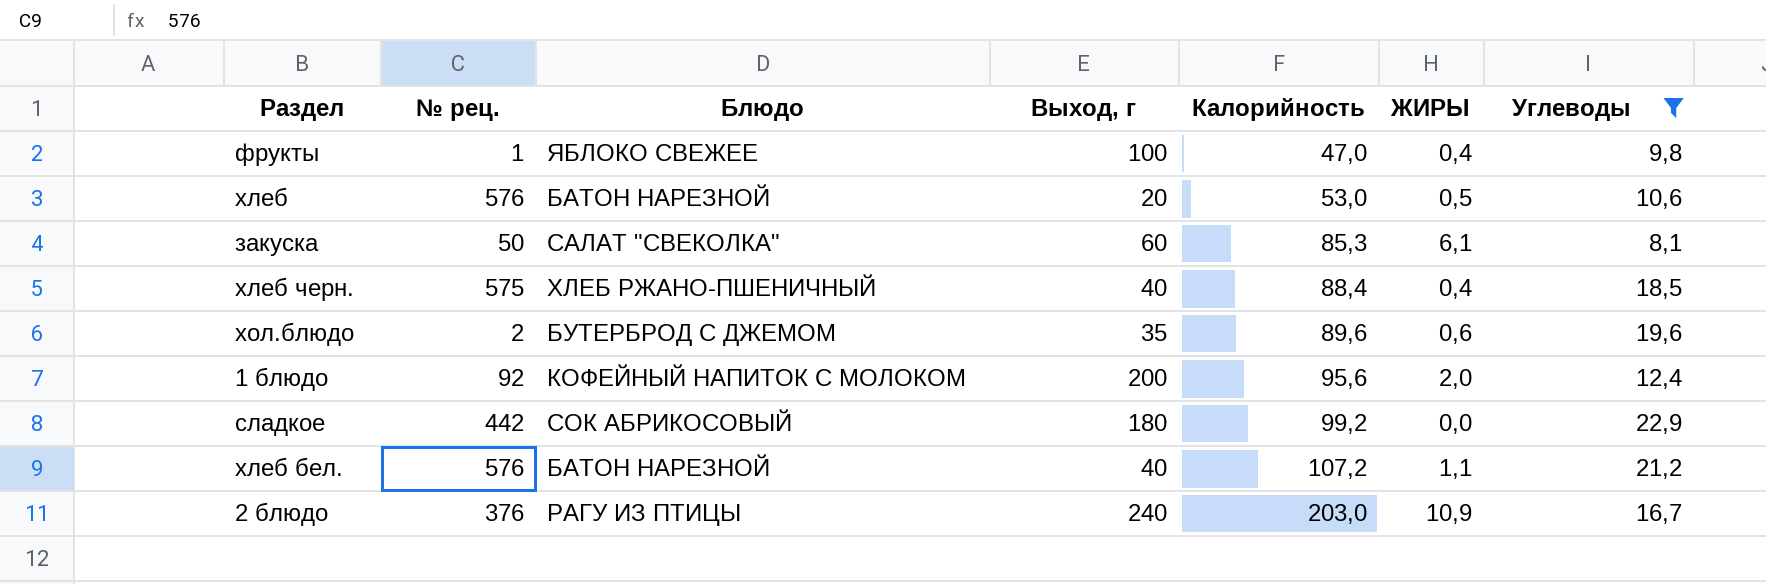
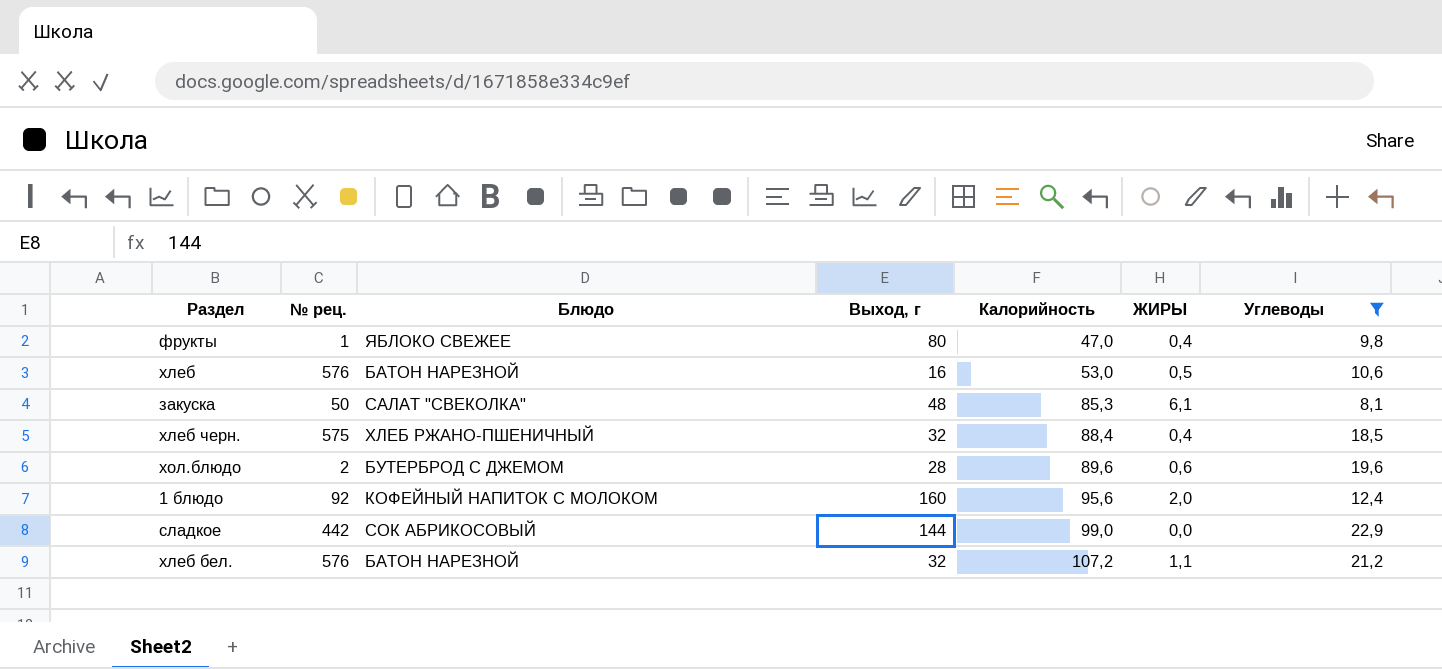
row 2 блюдо: 376 | РАГУ ИЗ ПТИЦЫ | 240 | 203,0 | 10,9 | 16,7 -> none
фрукты | Выход, г: 100 -> 80
хлеб | Выход, г: 20 -> 16
закуска | Выход, г: 60 -> 48
хлеб черн. | Выход, г: 40 -> 32
хол.блюдо | Выход, г: 35 -> 28
1 блюдо | Выход, г: 200 -> 160
сладкое | Выход, г: 180 -> 144
сладкое | Калорийность: 99,2 -> 99,0
хлеб бел. | Выход, г: 40 -> 32

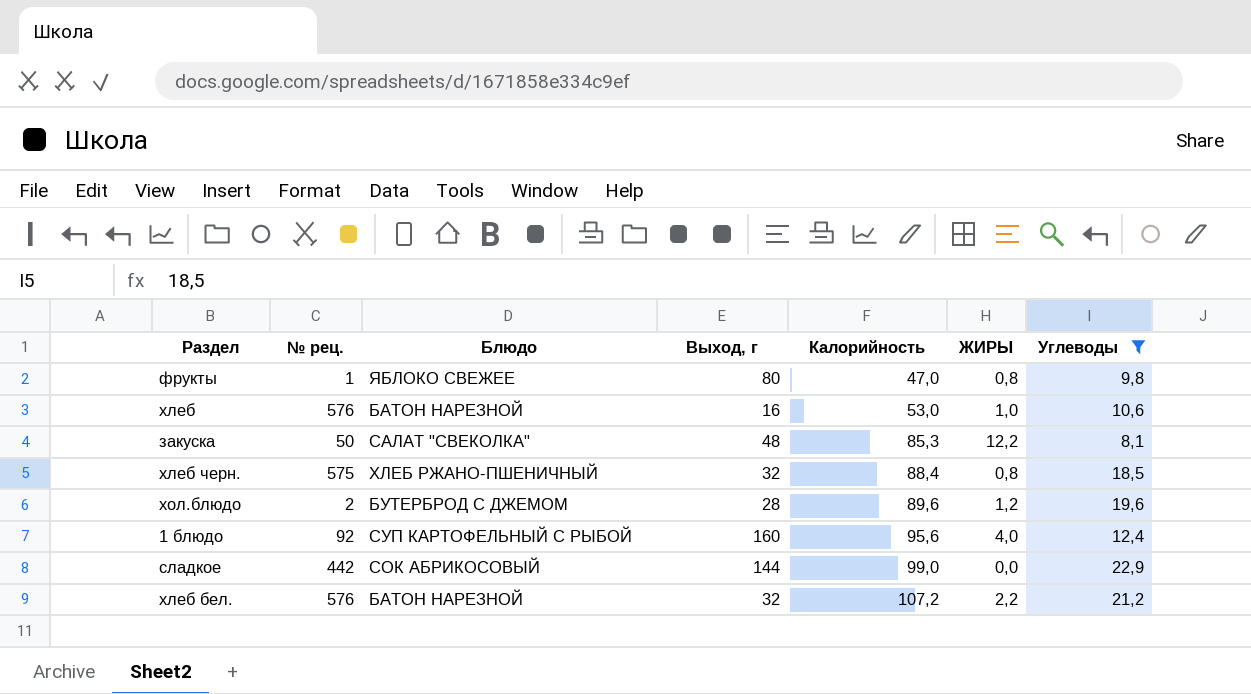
фрукты | ЖИРЫ: 0,4 -> 0,8
хлеб | ЖИРЫ: 0,5 -> 1,0
закуска | ЖИРЫ: 6,1 -> 12,2
хлеб черн. | ЖИРЫ: 0,4 -> 0,8
хол.блюдо | ЖИРЫ: 0,6 -> 1,2
1 блюдо | Блюдо: КОФЕЙНЫЙ НАПИТОК С МОЛОКОМ -> СУП КАРТОФЕЛЬНЫЙ С РЫБОЙ
1 блюдо | ЖИРЫ: 2,0 -> 4,0
хлеб бел. | ЖИРЫ: 1,1 -> 2,2

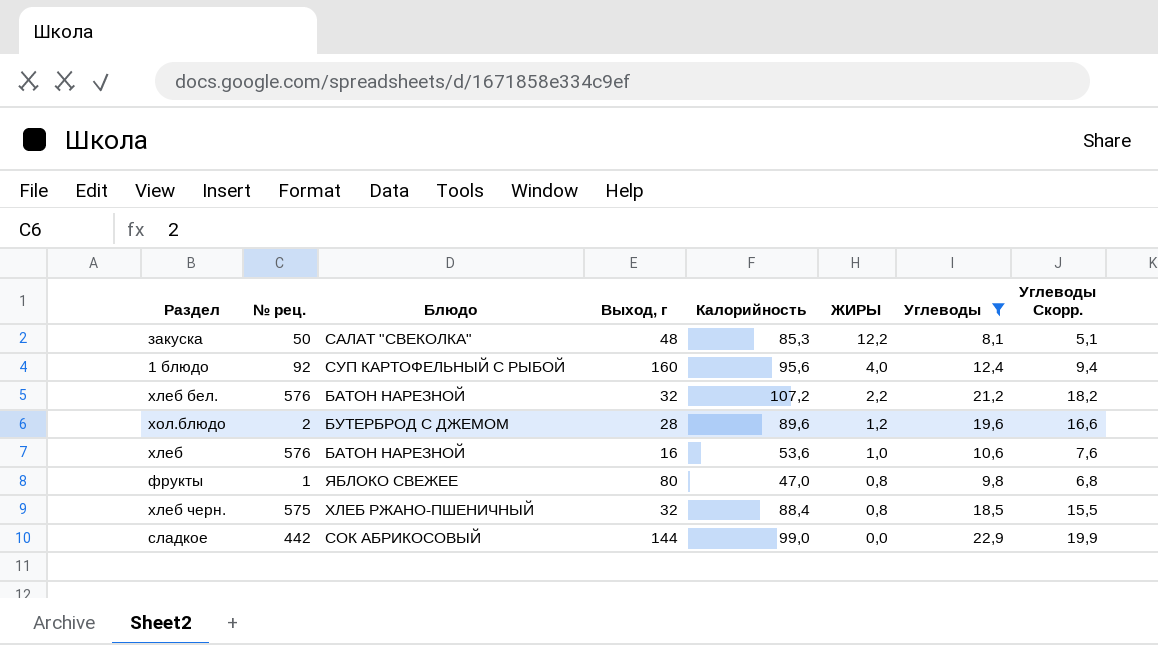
row order: Калорийность ascending -> ЖИРЫ descending
column Углеводы Скорр. | formula: none -> [Углеводы] - 3
хлеб | Калорийность: 53,0 -> 53,6

